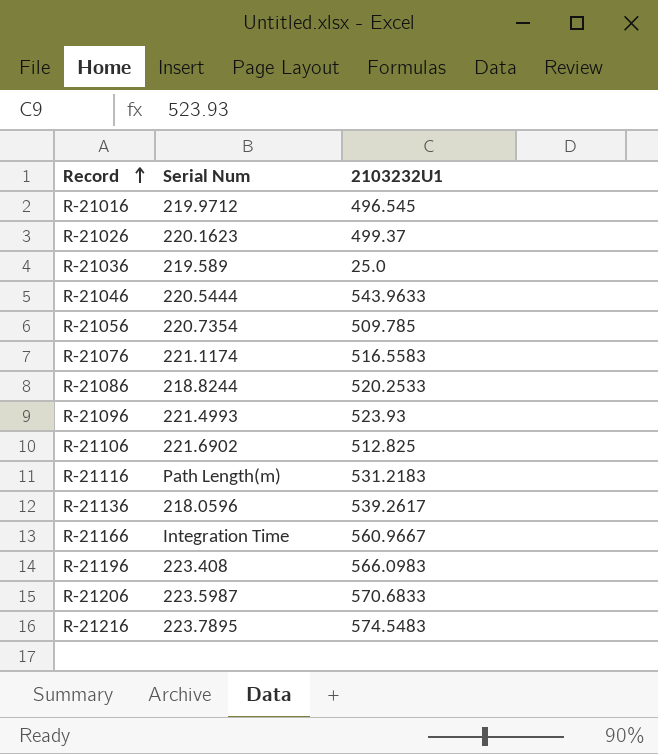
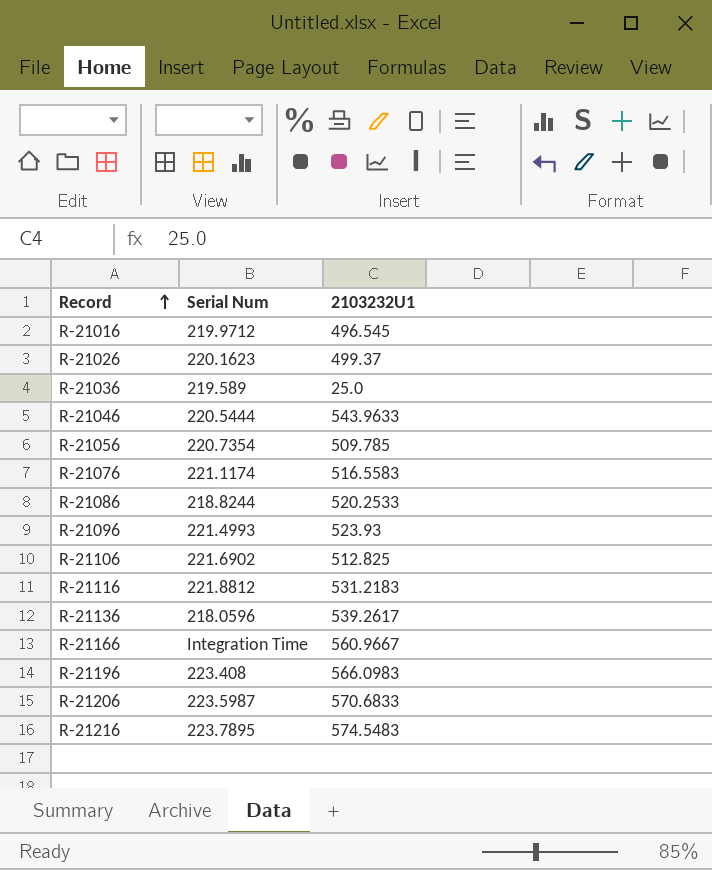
R-21116 | Serial Num: Path Length(m) -> 221.8812

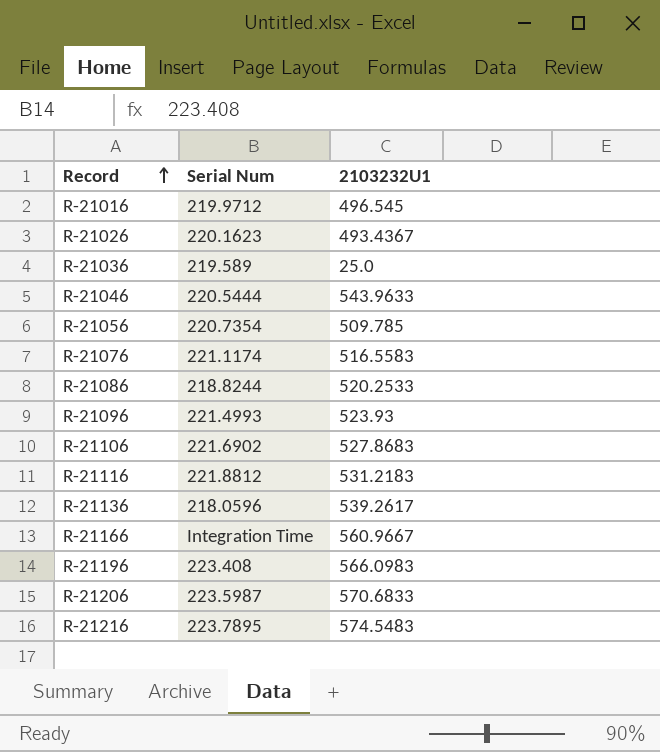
R-21026 | 2103232U1: 499.37 -> 493.4367
R-21106 | 2103232U1: 512.825 -> 527.8683

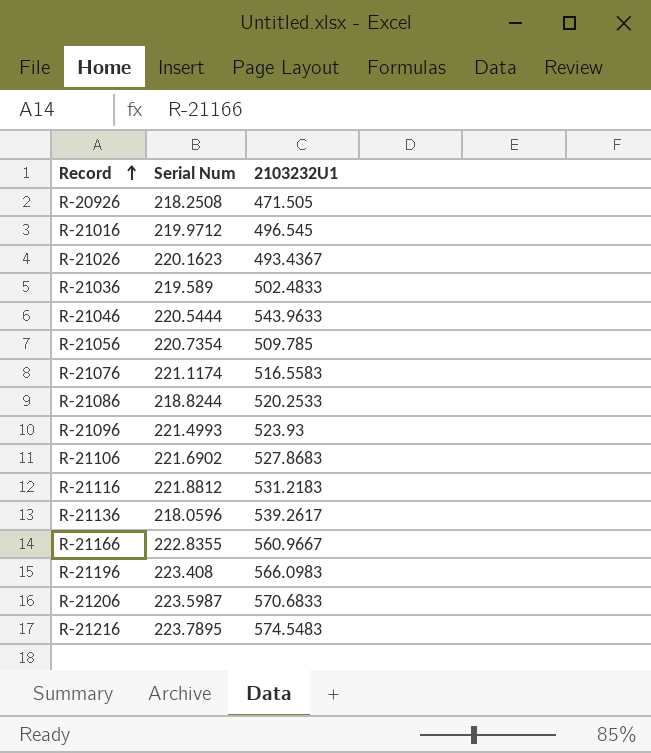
row R-20926: none -> 218.2508 | 471.505
R-21036 | 2103232U1: 25.0 -> 502.4833
R-21166 | Serial Num: Integration Time -> 222.8355

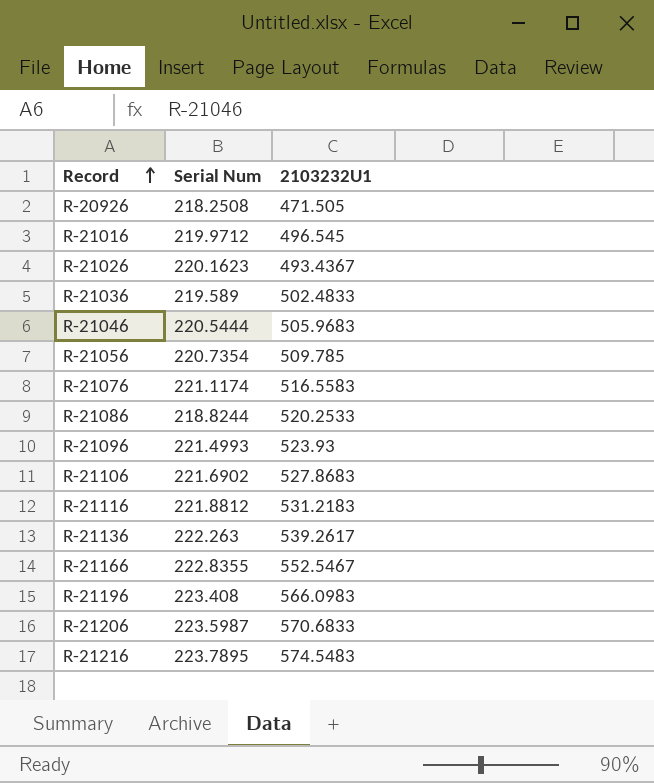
R-21046 | 2103232U1: 543.9633 -> 505.9683
R-21136 | Serial Num: 218.0596 -> 222.263
R-21166 | 2103232U1: 560.9667 -> 552.5467

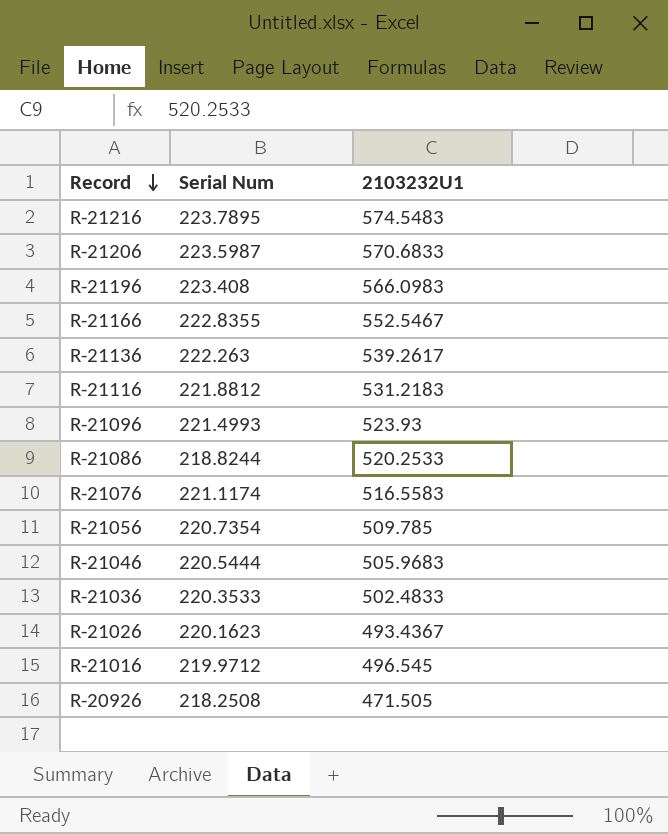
row order: Record ascending -> Record descending
row R-21106: 221.6902 | 527.8683 -> none
R-21036 | Serial Num: 219.589 -> 220.3533

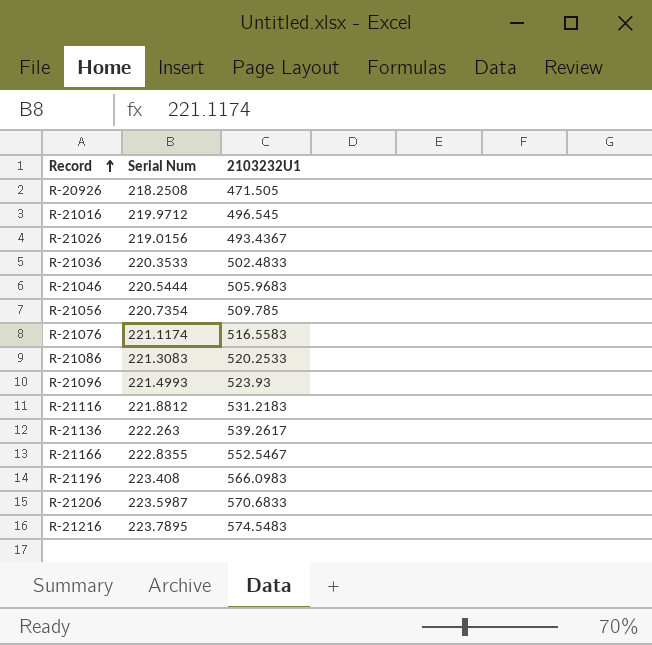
row order: Record descending -> Record ascending
R-21026 | Serial Num: 220.1623 -> 219.0156
R-21086 | Serial Num: 218.8244 -> 221.3083

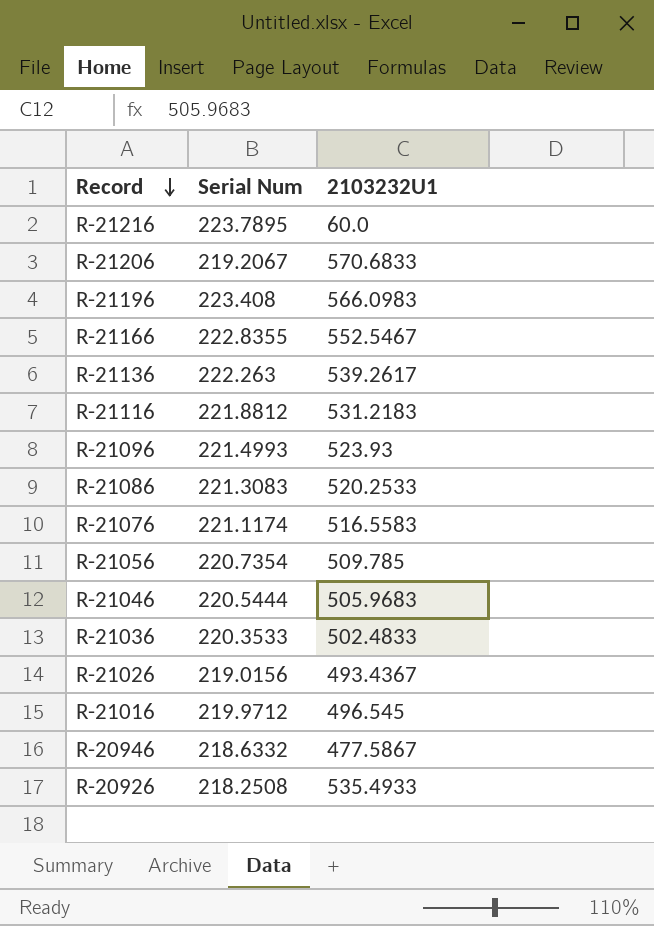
row order: Record ascending -> Record descending
R-21216 | 2103232U1: 574.5483 -> 60.0
R-21206 | Serial Num: 223.5987 -> 219.2067
row R-20946: none -> 218.6332 | 477.5867
R-20926 | 2103232U1: 471.505 -> 535.4933

